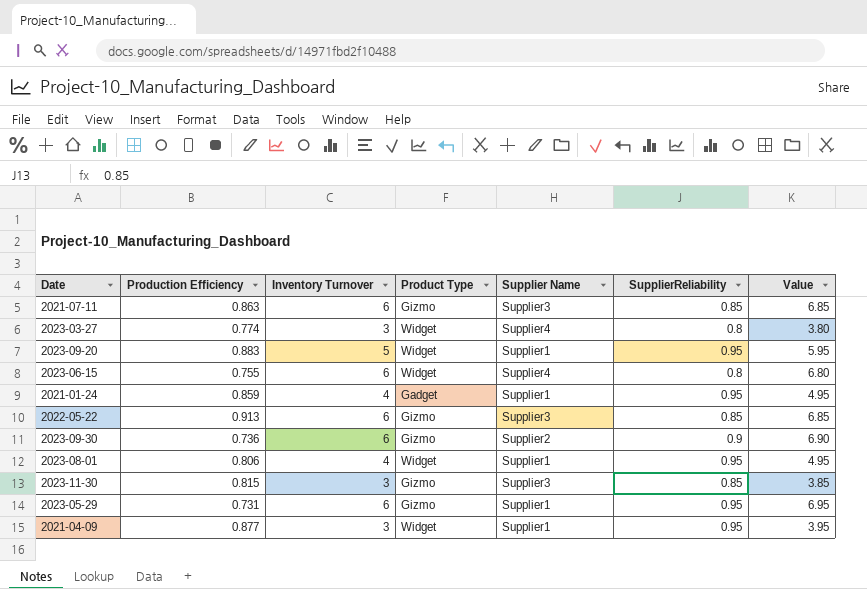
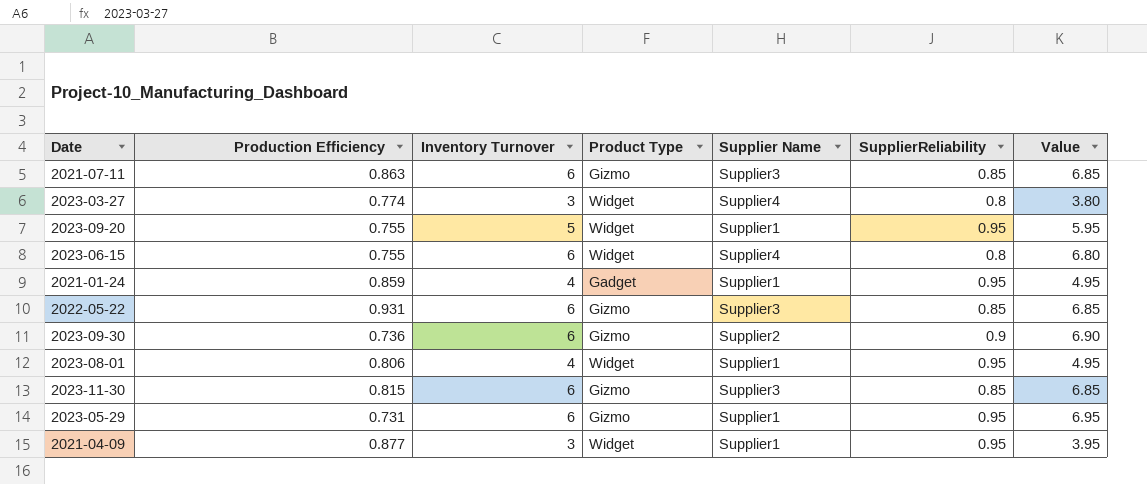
2023-09-20 | Production Efficiency: 0.883 -> 0.755
2022-05-22 | Production Efficiency: 0.913 -> 0.931
2023-11-30 | Inventory Turnover: 3 -> 6
2023-11-30 | Value: 3.85 -> 6.85

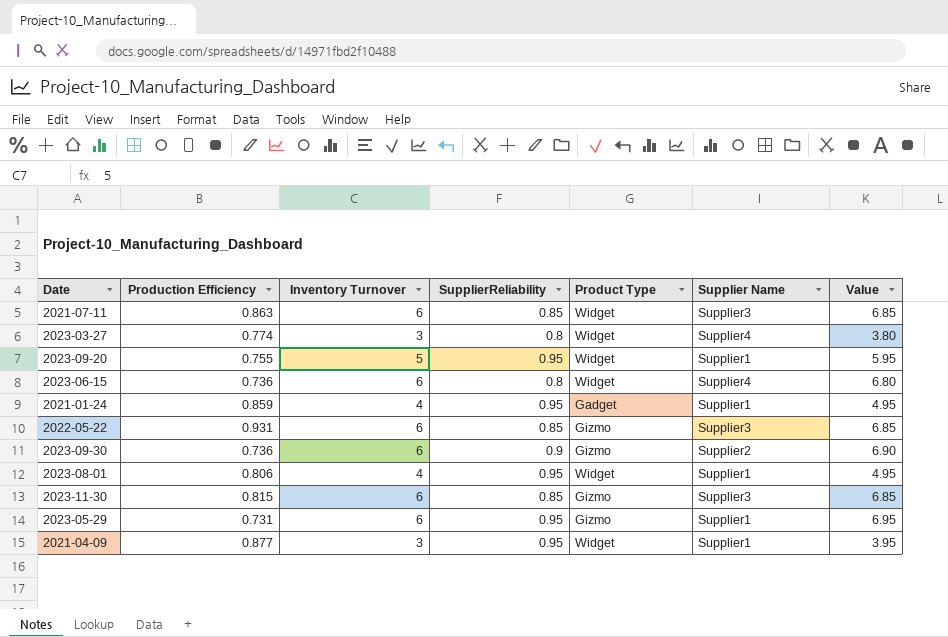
column SupplierReliability | position: 6 -> 4
2021-07-11 | Product Type: Gizmo -> Widget
2023-06-15 | Production Efficiency: 0.755 -> 0.736

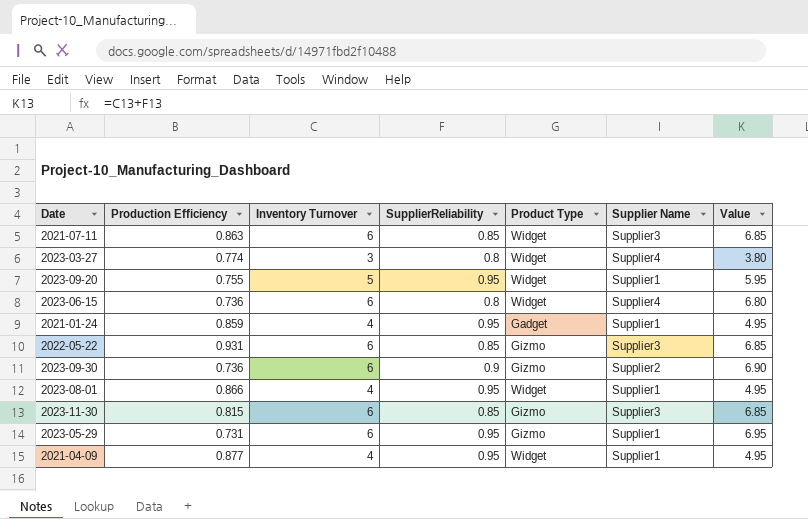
2023-08-01 | Production Efficiency: 0.806 -> 0.866
2021-04-09 | Inventory Turnover: 3 -> 4
2021-04-09 | Value: 3.95 -> 4.95

